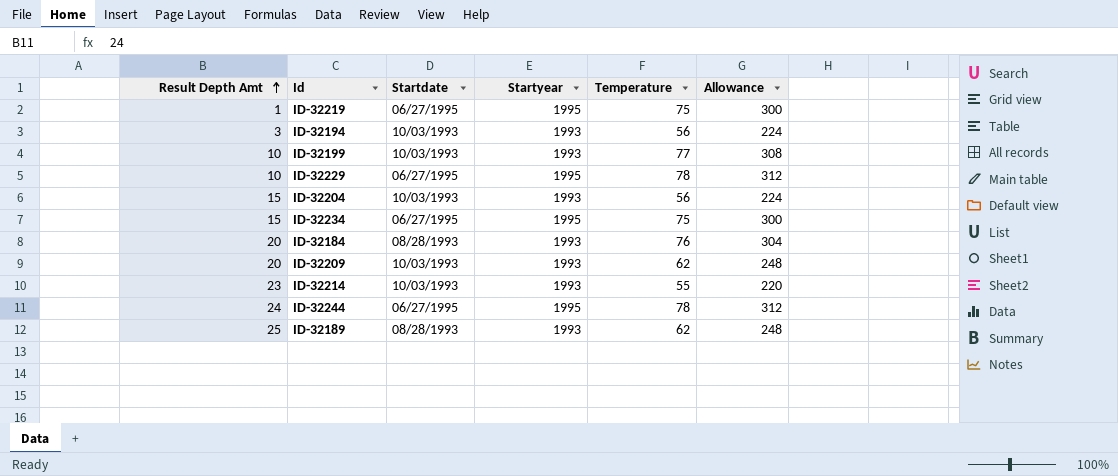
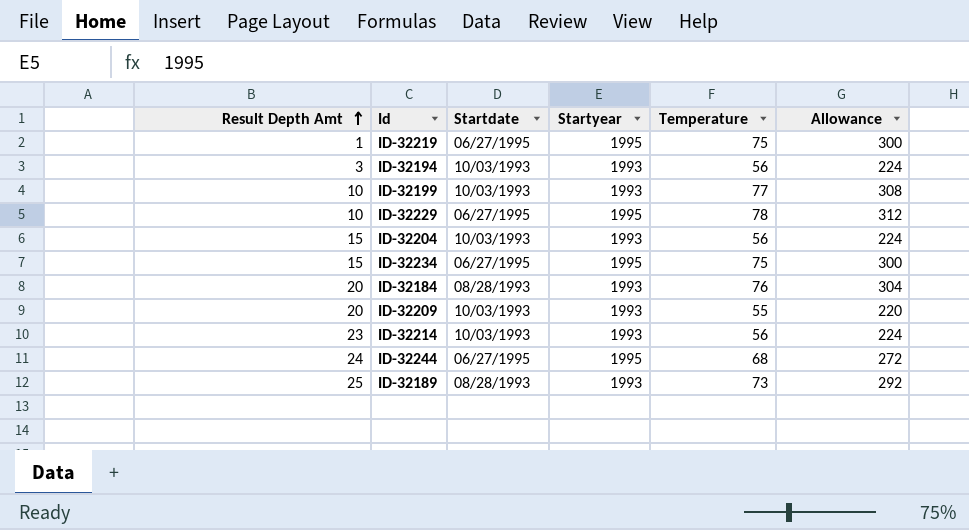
ID-32209 | Temperature: 62 -> 55
ID-32209 | Allowance: 248 -> 220
ID-32214 | Temperature: 55 -> 56
ID-32214 | Allowance: 220 -> 224
ID-32244 | Temperature: 78 -> 68
ID-32244 | Allowance: 312 -> 272
ID-32189 | Temperature: 62 -> 73
ID-32189 | Allowance: 248 -> 292

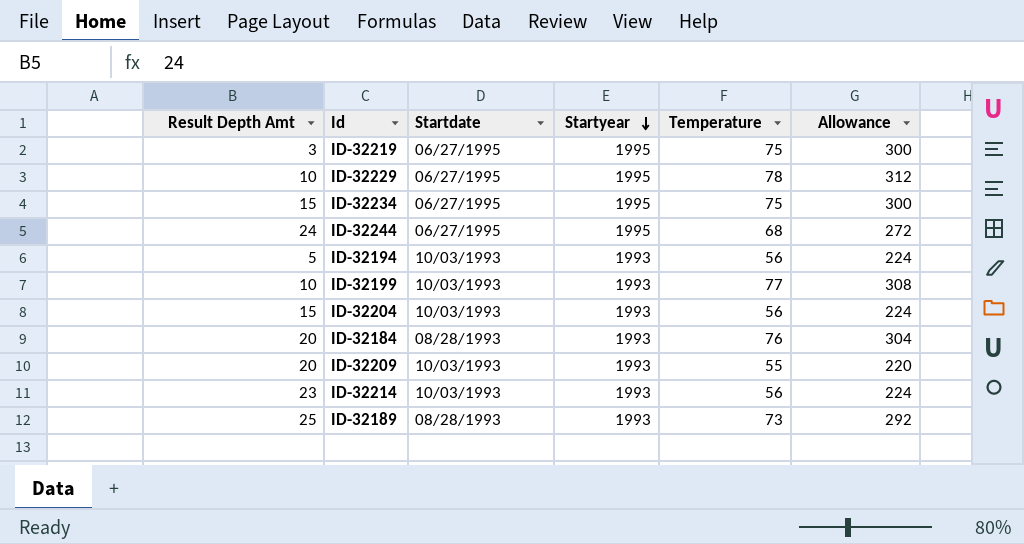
row order: Result Depth Amt ascending -> Startyear descending
ID-32219 | Result Depth Amt: 1 -> 3
ID-32194 | Result Depth Amt: 3 -> 5

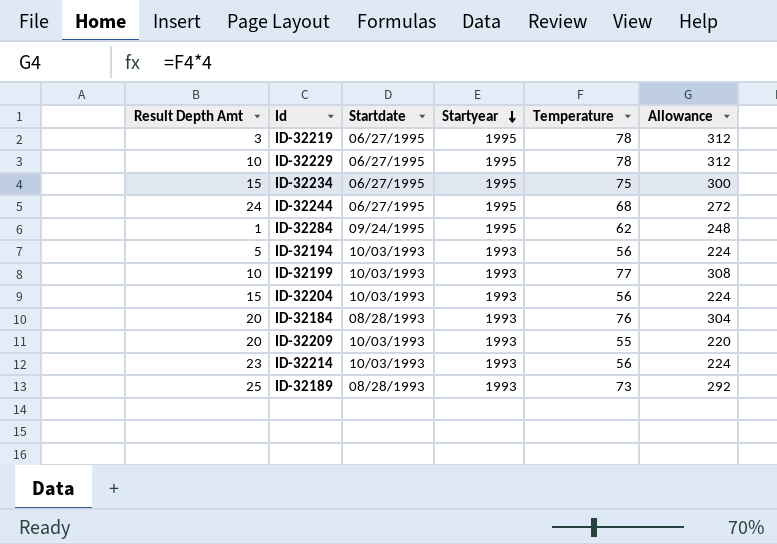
ID-32219 | Temperature: 75 -> 78
ID-32219 | Allowance: 300 -> 312
row ID-32284: none -> 1 | 09/24/1995 | 1995 | 62 | 248

